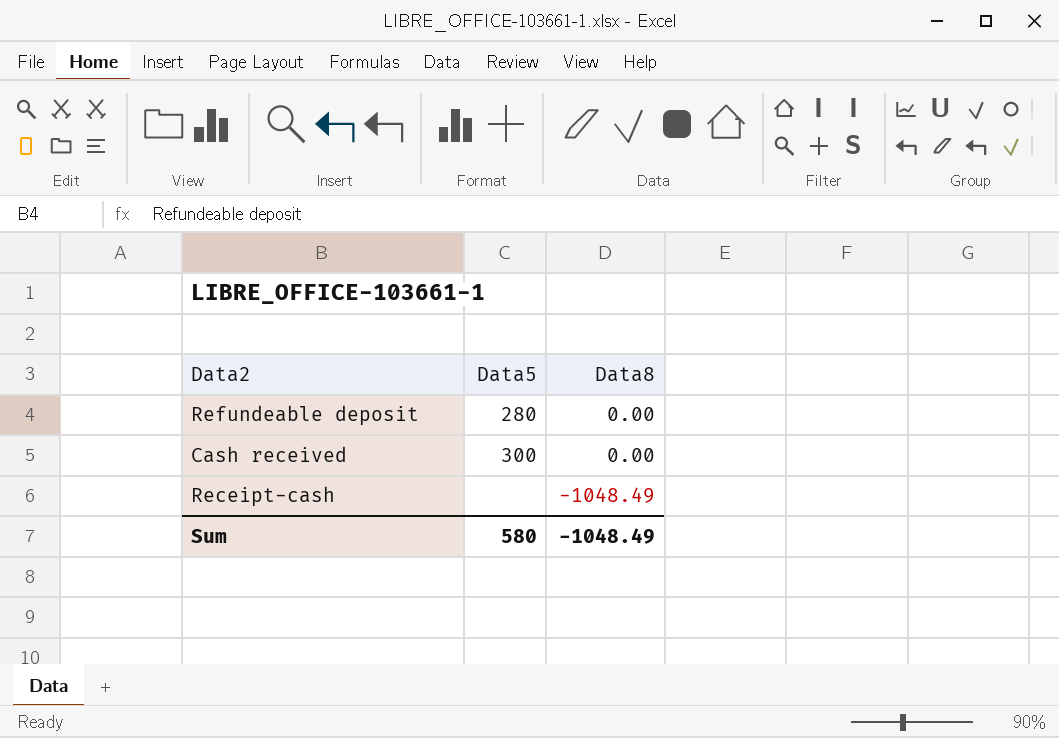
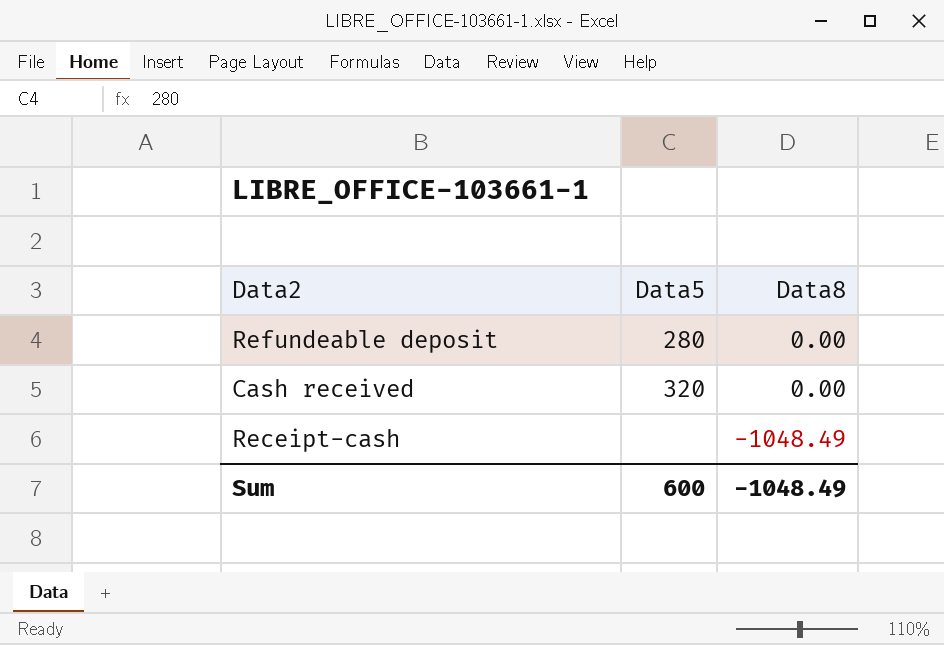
Cash received | Data5: 300 -> 320
Sum | Data5: 580 -> 600

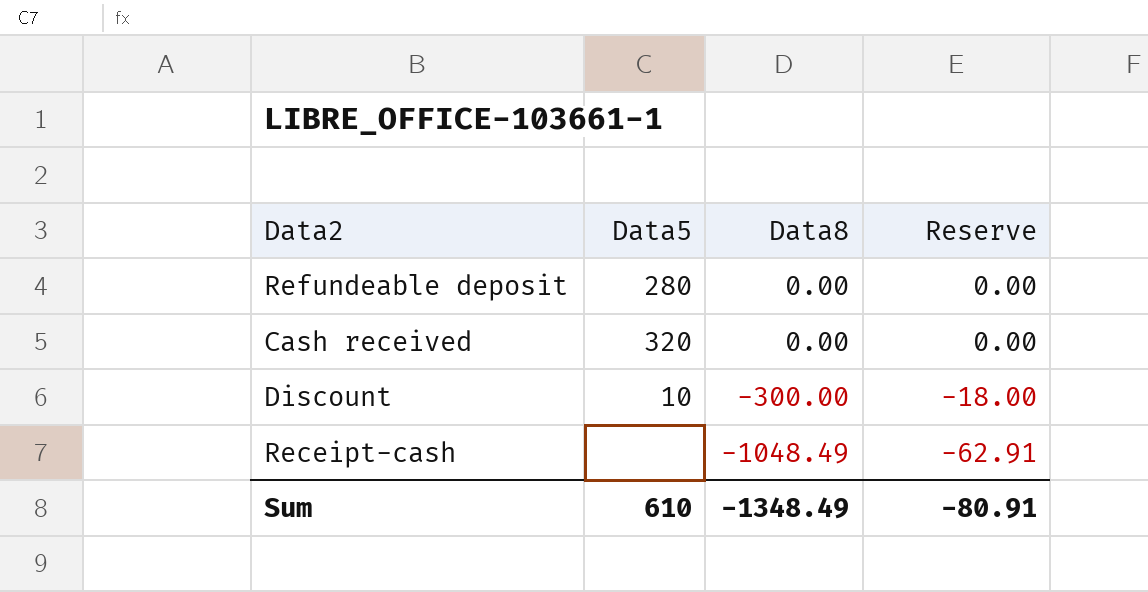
column Reserve | formula: none -> [Data8] * 0.06
row Discount: none -> 10 | -300.00 | -18.00
Sum | Data5: 600 -> 610
Sum | Data8: -1048.49 -> -1348.49

